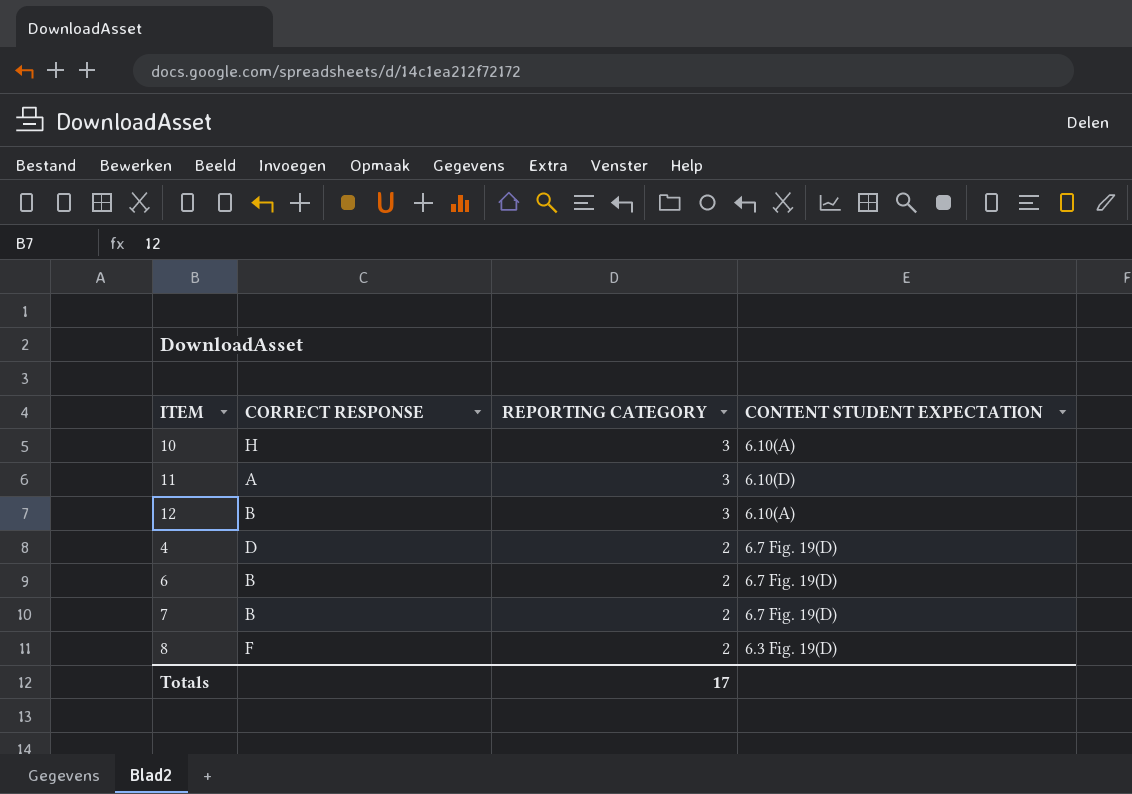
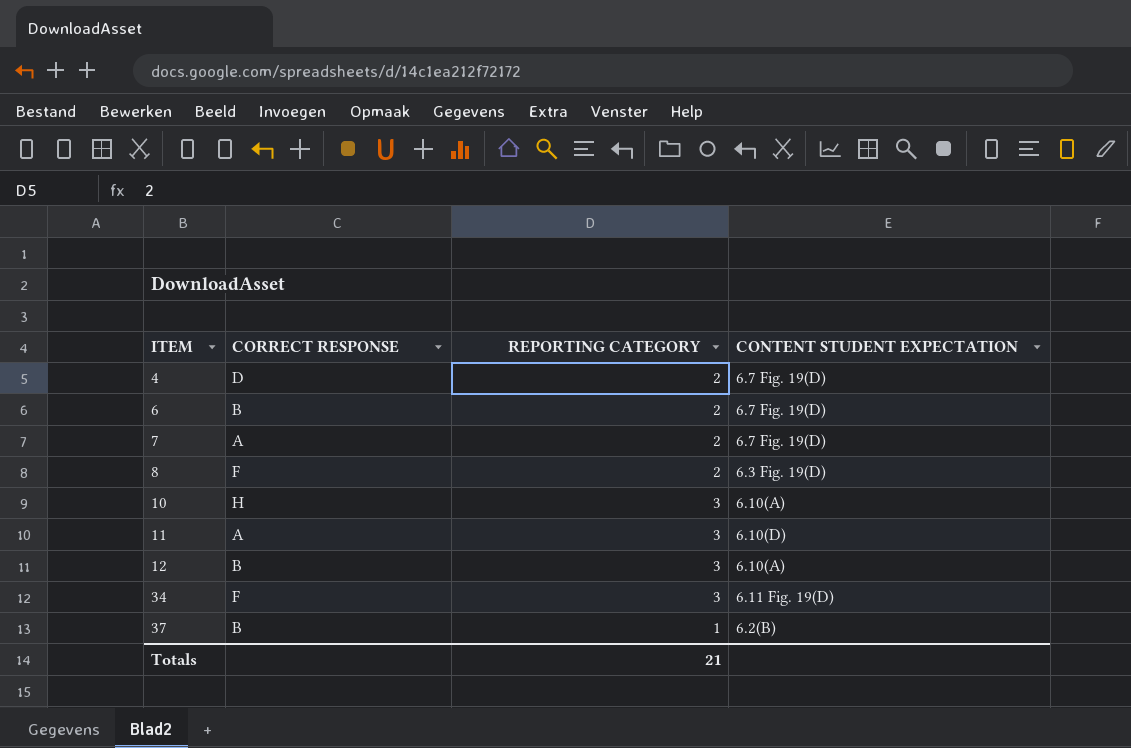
row order: REPORTING CATEGORY descending -> ITEM ascending
7 | CORRECT RESPONSE: B -> A
row 34: none -> F | 3 | 6.11 Fig. 19(D)
row 37: none -> B | 1 | 6.2(B)
Totals | REPORTING CATEGORY: 17 -> 21

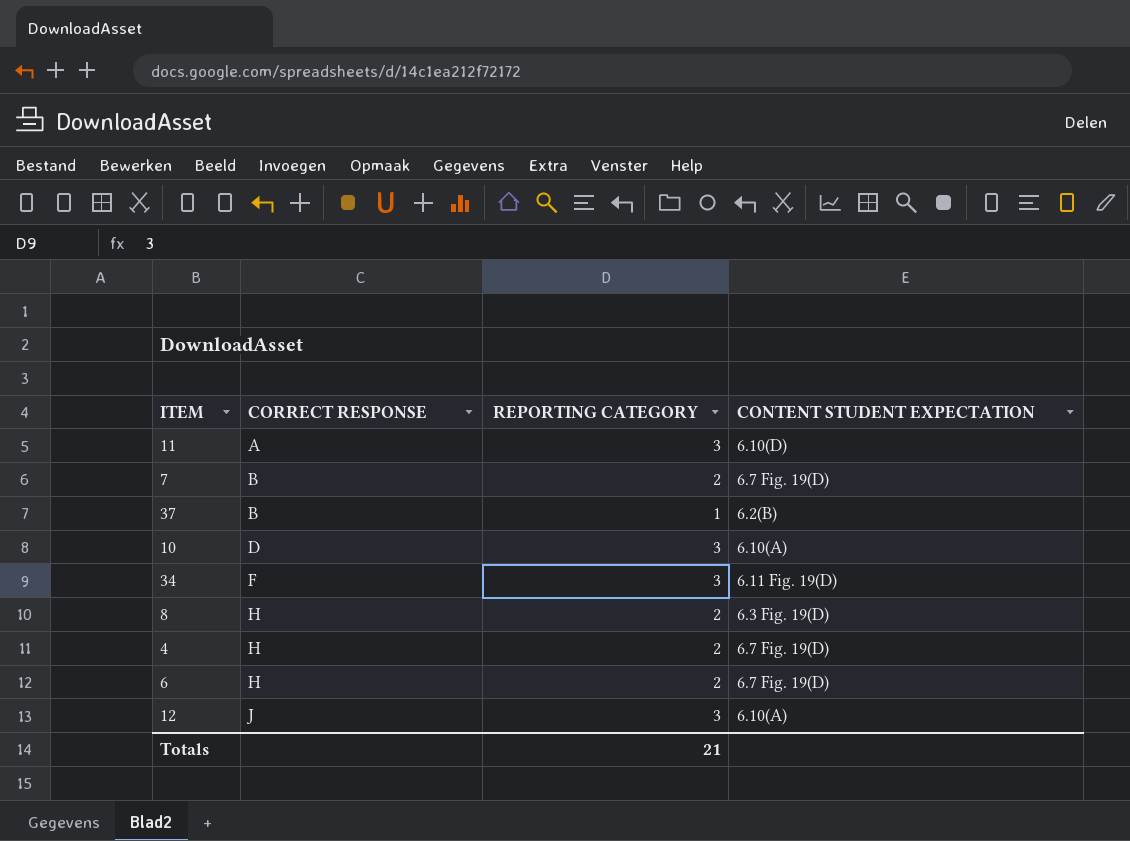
row order: ITEM ascending -> CORRECT RESPONSE ascending
7 | CORRECT RESPONSE: A -> B
10 | CORRECT RESPONSE: H -> D
8 | CORRECT RESPONSE: F -> H
4 | CORRECT RESPONSE: D -> H
6 | CORRECT RESPONSE: B -> H
12 | CORRECT RESPONSE: B -> J

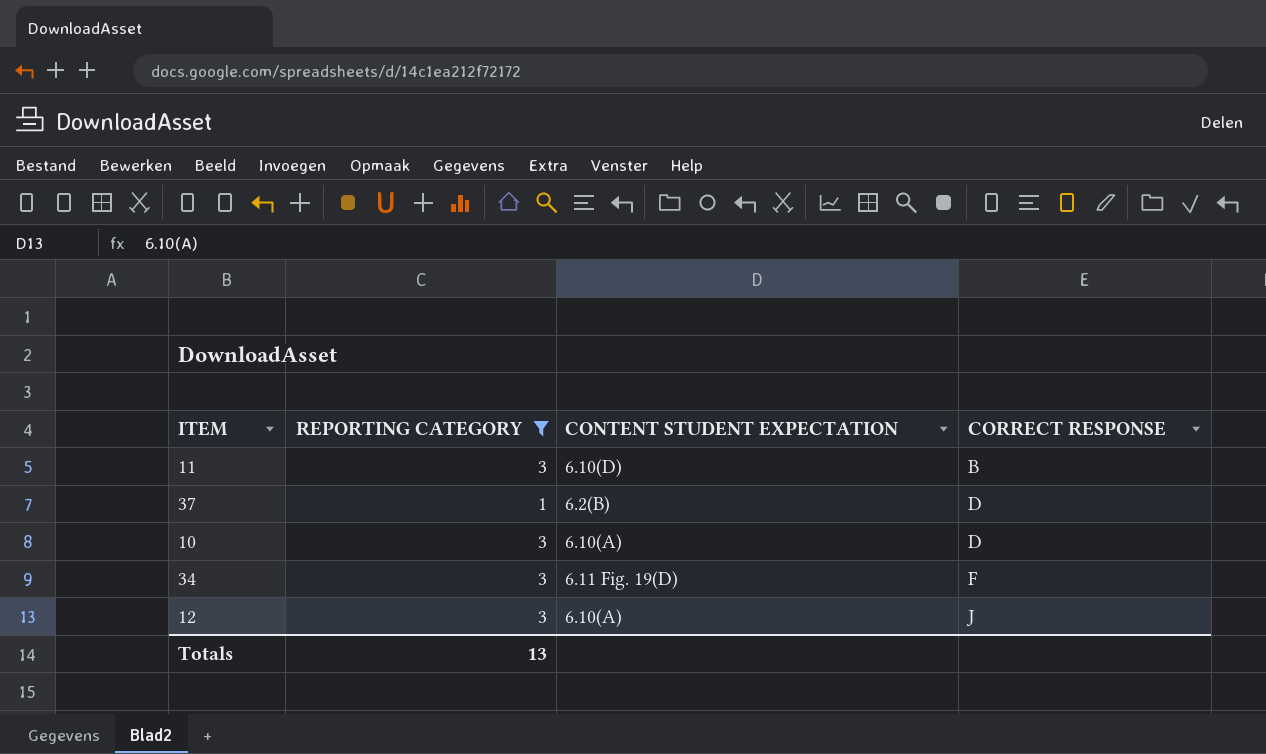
filter: none -> REPORTING CATEGORY != 2
column CORRECT RESPONSE | position: 2 -> 4
11 | CORRECT RESPONSE: A -> B
37 | CORRECT RESPONSE: B -> D
Totals | REPORTING CATEGORY: 21 -> 13

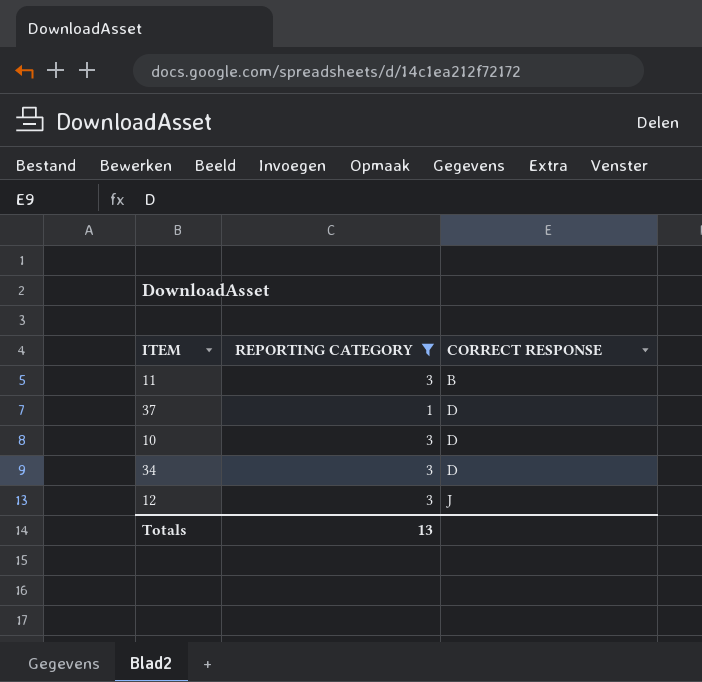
column CONTENT STUDENT EXPECTATION | position: 3 -> none
34 | CORRECT RESPONSE: F -> D

